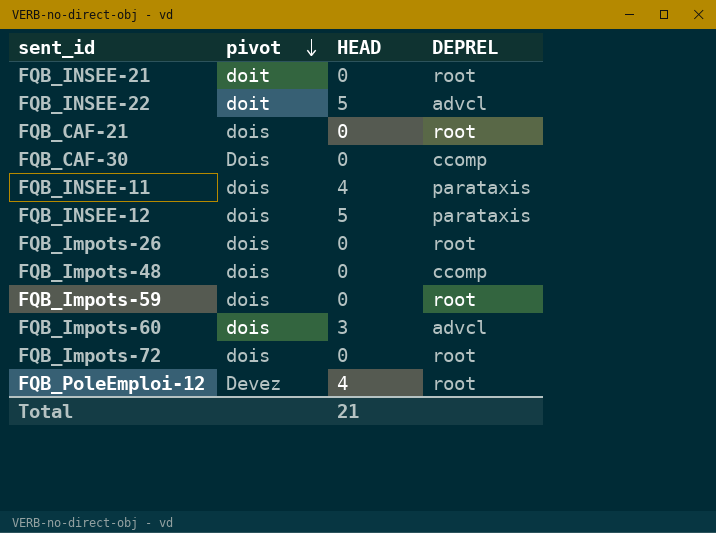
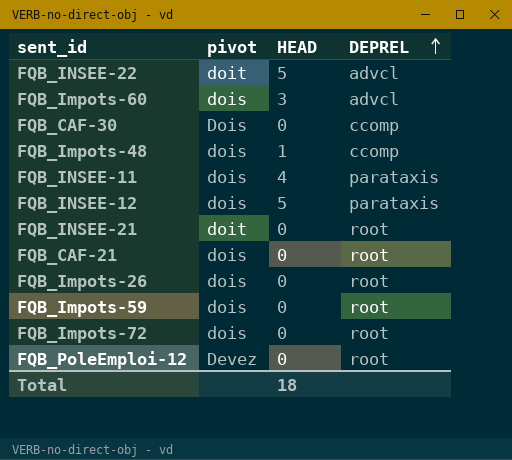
row order: pivot descending -> DEPREL ascending
FQB_Impots-48 | HEAD: 0 -> 1
FQB_PoleEmploi-12 | HEAD: 4 -> 0
Total | HEAD: 21 -> 18

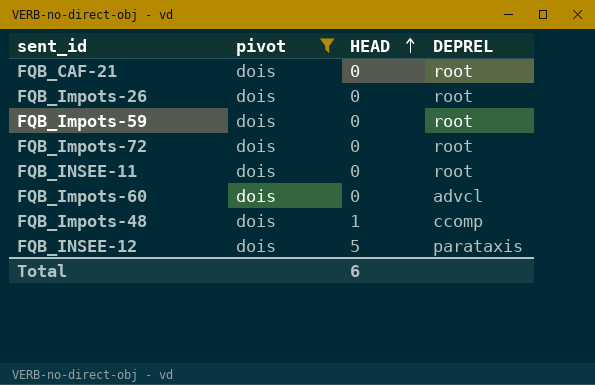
filter: none -> pivot = dois
row order: DEPREL ascending -> HEAD ascending
FQB_INSEE-11 | HEAD: 4 -> 0
FQB_INSEE-11 | DEPREL: parataxis -> root
FQB_Impots-60 | HEAD: 3 -> 0
Total | HEAD: 18 -> 6

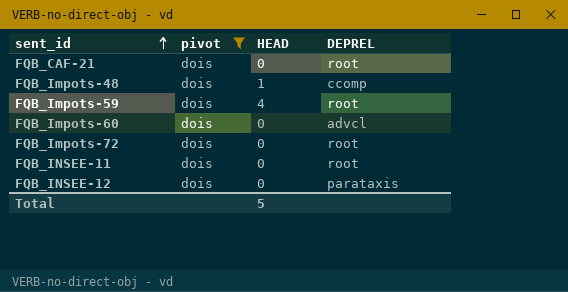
row order: HEAD ascending -> sent_id ascending
row FQB_Impots-26: dois | 0 | root -> none
FQB_Impots-59 | HEAD: 0 -> 4
FQB_INSEE-12 | HEAD: 5 -> 0
Total | HEAD: 6 -> 5

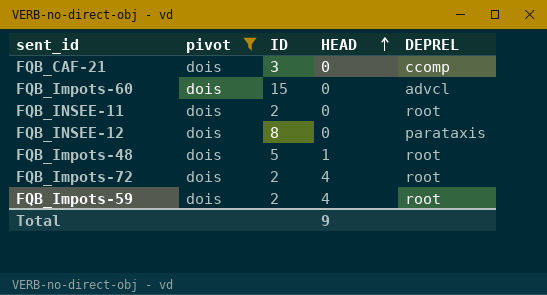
row order: sent_id ascending -> HEAD ascending
column ID | position: none -> 3
FQB_CAF-21 | DEPREL: root -> ccomp
FQB_Impots-48 | DEPREL: ccomp -> root
FQB_Impots-72 | HEAD: 0 -> 4
Total | HEAD: 5 -> 9

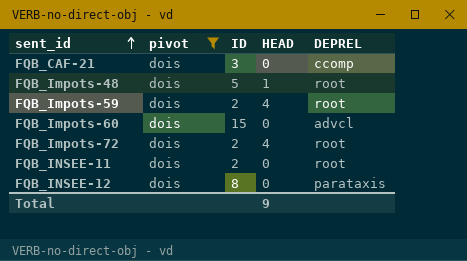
row order: HEAD ascending -> sent_id ascending

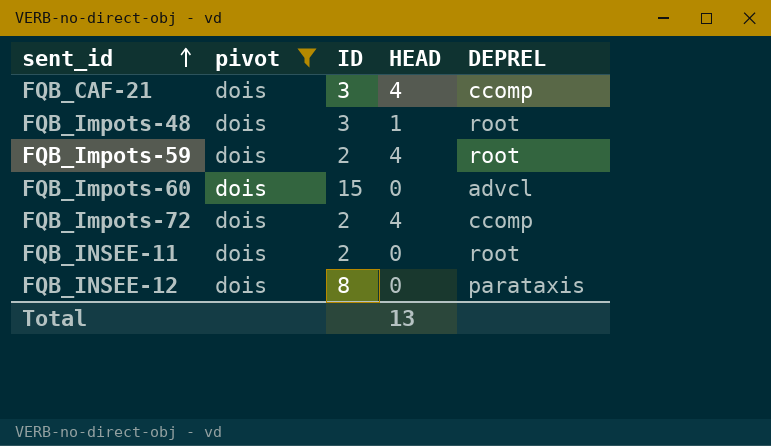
FQB_CAF-21 | HEAD: 0 -> 4
FQB_Impots-48 | ID: 5 -> 3
FQB_Impots-72 | DEPREL: root -> ccomp
Total | HEAD: 9 -> 13

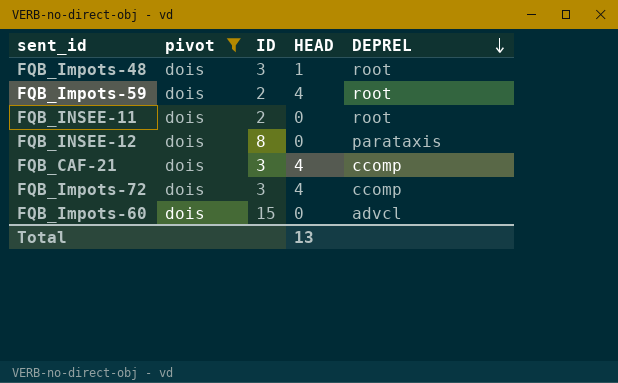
row order: sent_id ascending -> DEPREL descending
FQB_Impots-72 | ID: 2 -> 3

